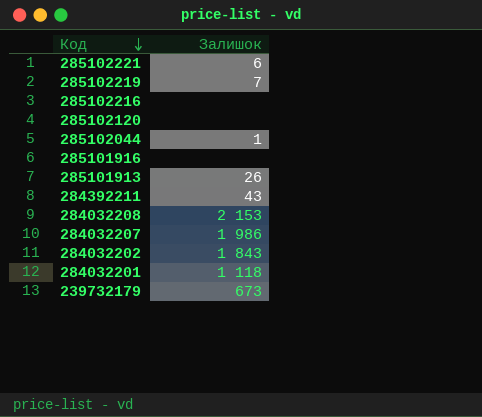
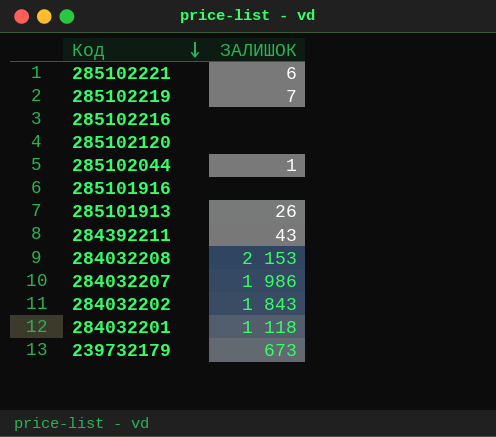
column name: Залишок -> ЗАЛИШОК

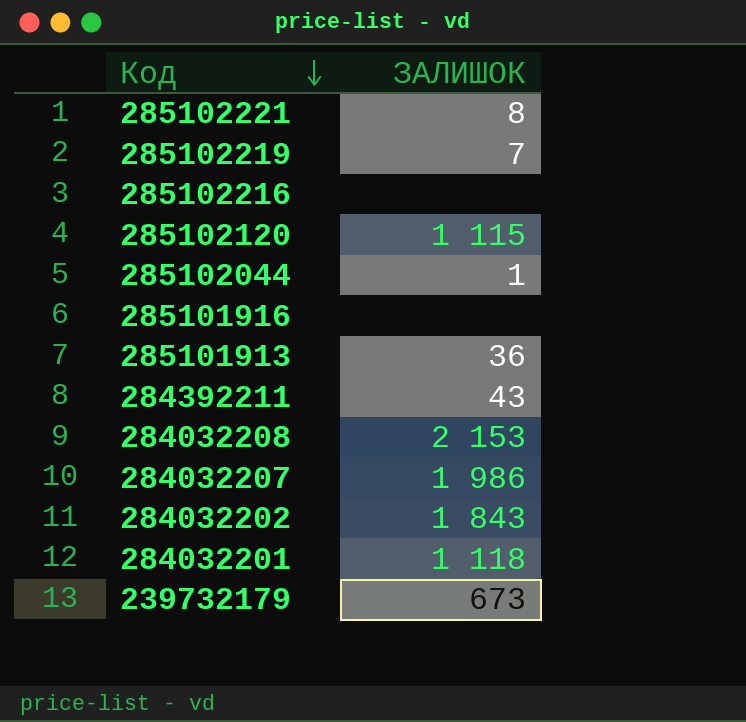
285102221 | ЗАЛИШОК: 6 -> 8
285102120 | ЗАЛИШОК: none -> 1 115
285101913 | ЗАЛИШОК: 26 -> 36

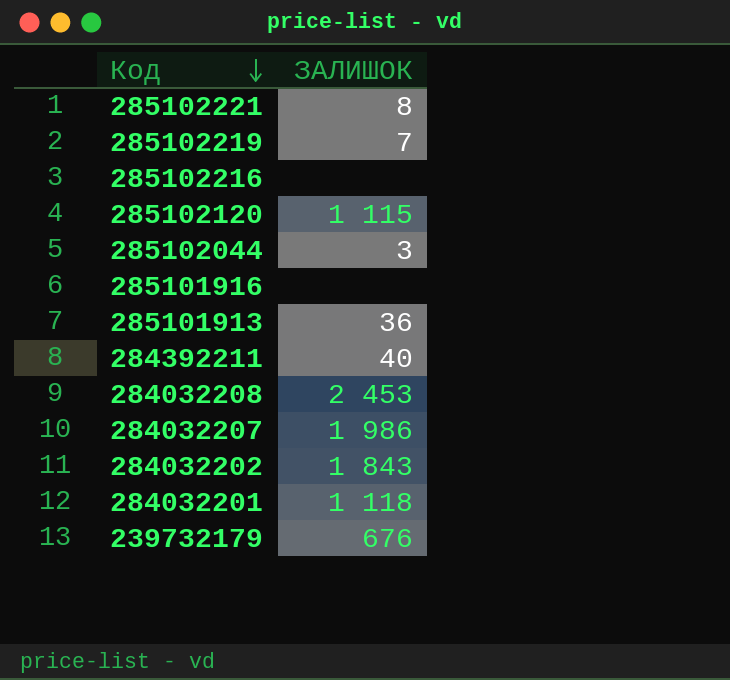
285102044 | ЗАЛИШОК: 1 -> 3
284392211 | ЗАЛИШОК: 43 -> 40
284032208 | ЗАЛИШОК: 2 153 -> 2 453
239732179 | ЗАЛИШОК: 673 -> 676

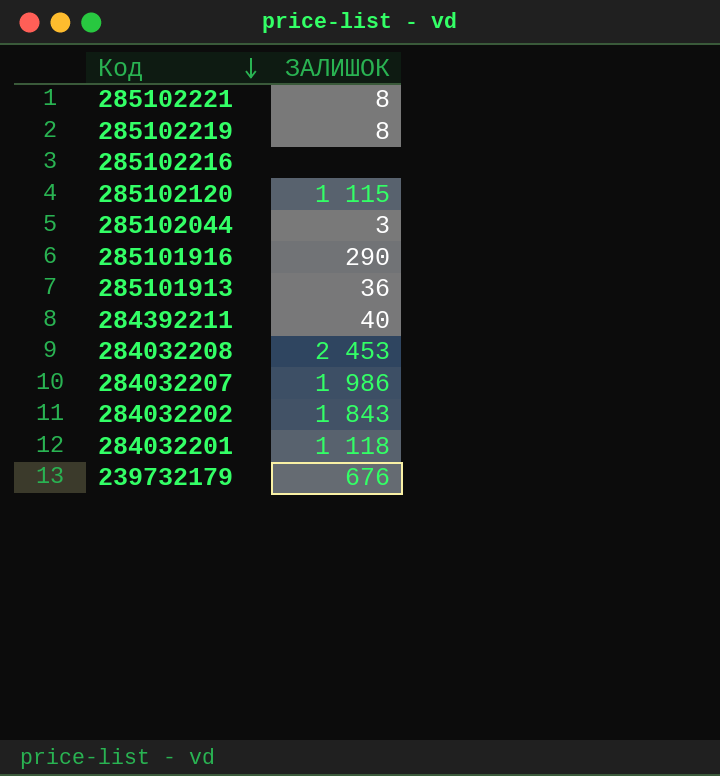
285102219 | ЗАЛИШОК: 7 -> 8
285101916 | ЗАЛИШОК: none -> 290

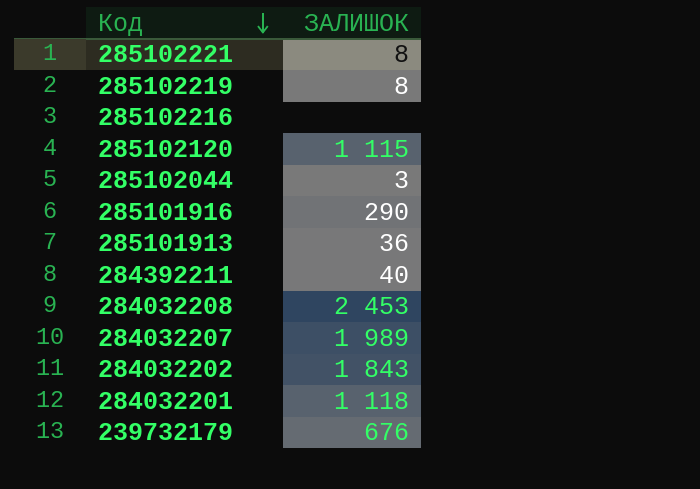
284032207 | ЗАЛИШОК: 1 986 -> 1 989

